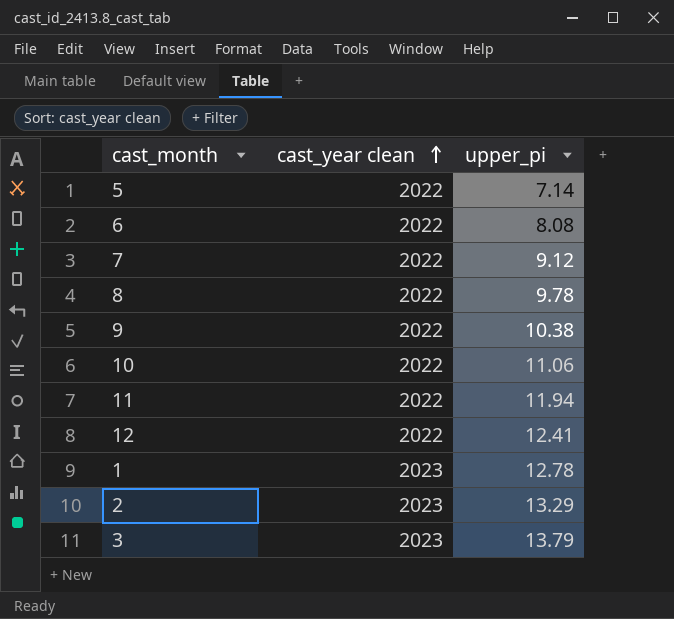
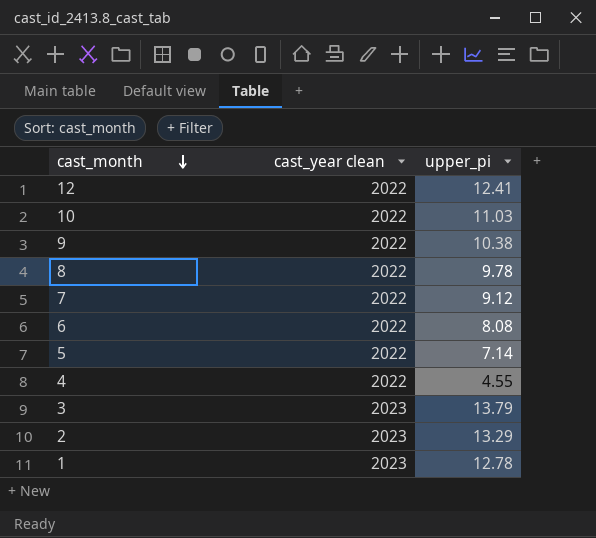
row order: cast_year clean ascending -> cast_month descending
row 11: 2022 | 11.94 -> none
10 | upper_pi: 11.06 -> 11.03
row 4: none -> 2022 | 4.55

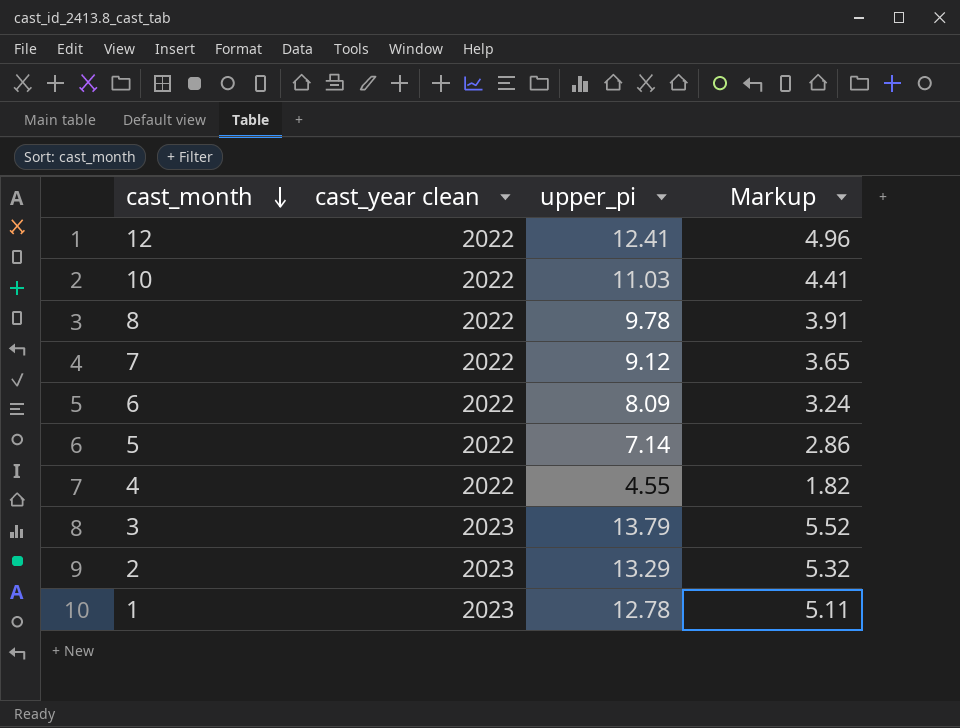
column Markup | formula: none -> [upper_pi] * 0.4
row 9: 2022 | 10.38 -> none
6 | upper_pi: 8.08 -> 8.09

